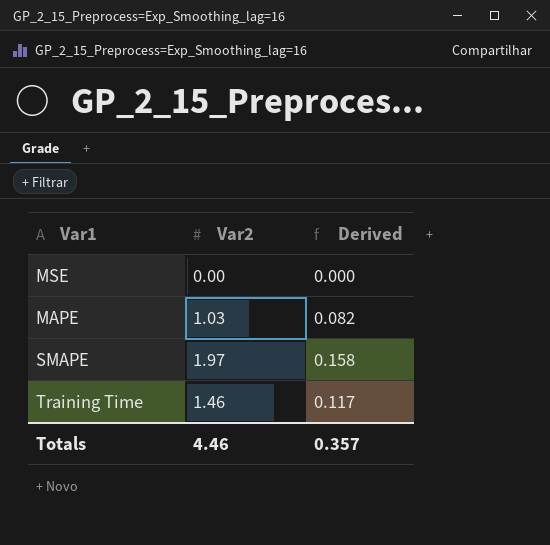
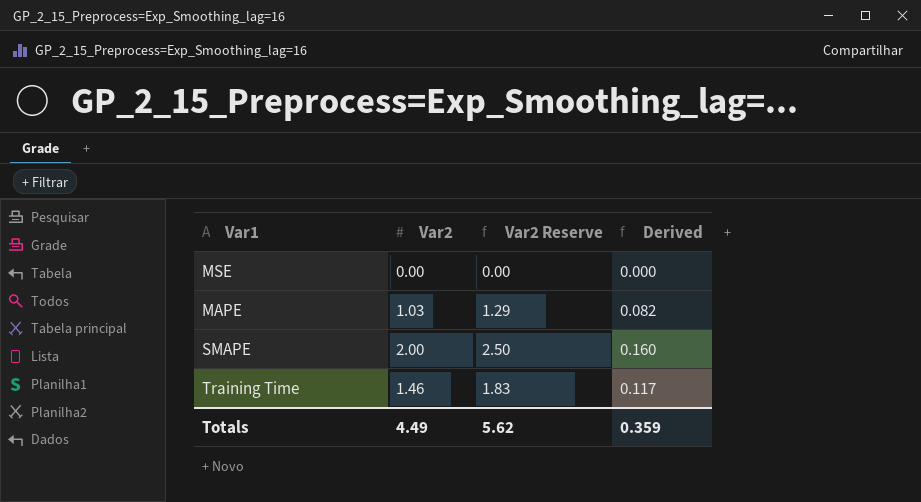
column Var2 Reserve | formula: none -> [Var2] * 1.25
SMAPE | Var2: 1.97 -> 2.00
SMAPE | Derived: 0.158 -> 0.160
Totals | Var2: 4.46 -> 4.49
Totals | Derived: 0.357 -> 0.359

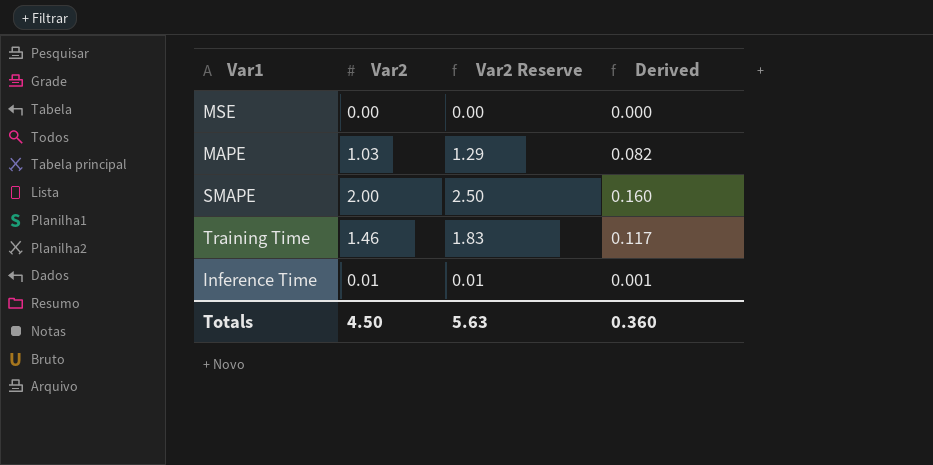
row Inference Time: none -> 0.01 | 0.01 | 0.001
Totals | Var2: 4.49 -> 4.50
Totals | Var2 Reserve: 5.62 -> 5.63
Totals | Derived: 0.359 -> 0.360

